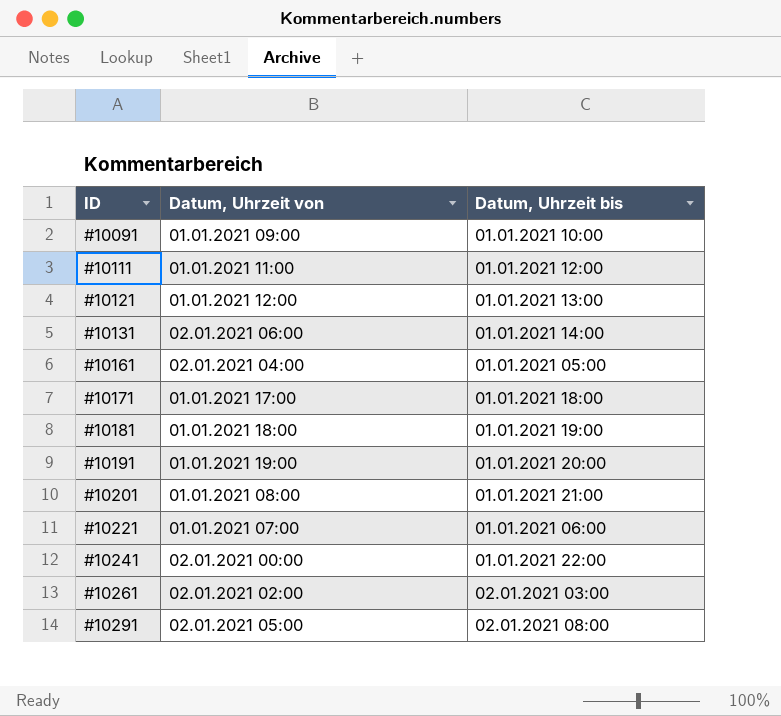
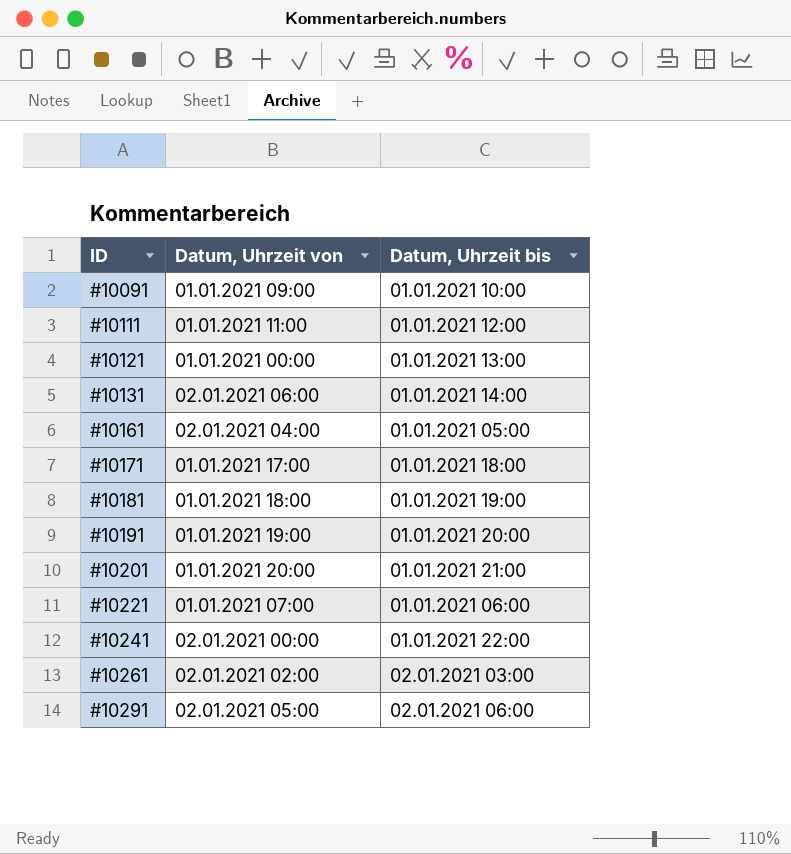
#10121 | Datum, Uhrzeit von: 01.01.2021 12:00 -> 01.01.2021 00:00
#10201 | Datum, Uhrzeit von: 01.01.2021 08:00 -> 01.01.2021 20:00
#10291 | Datum, Uhrzeit bis: 02.01.2021 08:00 -> 02.01.2021 06:00

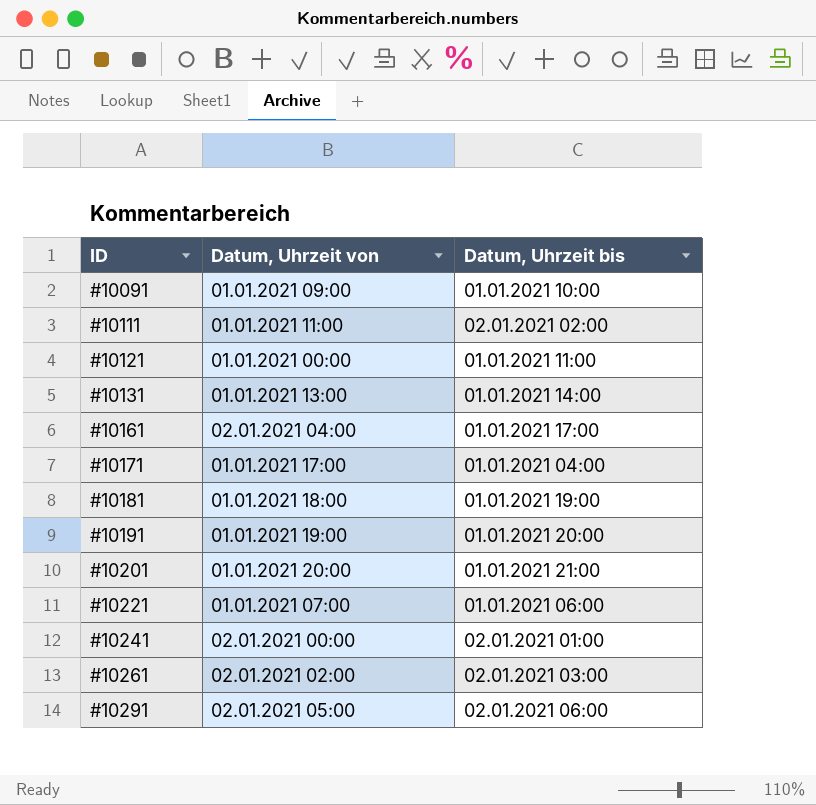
#10111 | Datum, Uhrzeit bis: 01.01.2021 12:00 -> 02.01.2021 02:00
#10121 | Datum, Uhrzeit bis: 01.01.2021 13:00 -> 01.01.2021 11:00
#10131 | Datum, Uhrzeit von: 02.01.2021 06:00 -> 01.01.2021 13:00
#10161 | Datum, Uhrzeit bis: 01.01.2021 05:00 -> 01.01.2021 17:00
#10171 | Datum, Uhrzeit bis: 01.01.2021 18:00 -> 01.01.2021 04:00
#10241 | Datum, Uhrzeit bis: 01.01.2021 22:00 -> 02.01.2021 01:00

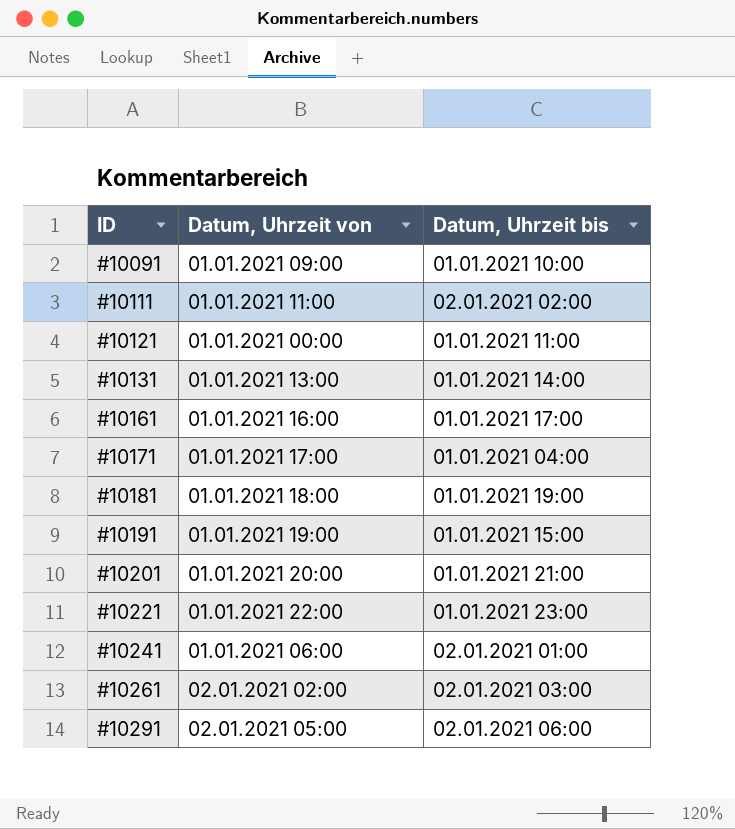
#10161 | Datum, Uhrzeit von: 02.01.2021 04:00 -> 01.01.2021 16:00
#10191 | Datum, Uhrzeit bis: 01.01.2021 20:00 -> 01.01.2021 15:00
#10221 | Datum, Uhrzeit von: 01.01.2021 07:00 -> 01.01.2021 22:00
#10221 | Datum, Uhrzeit bis: 01.01.2021 06:00 -> 01.01.2021 23:00
#10241 | Datum, Uhrzeit von: 02.01.2021 00:00 -> 01.01.2021 06:00

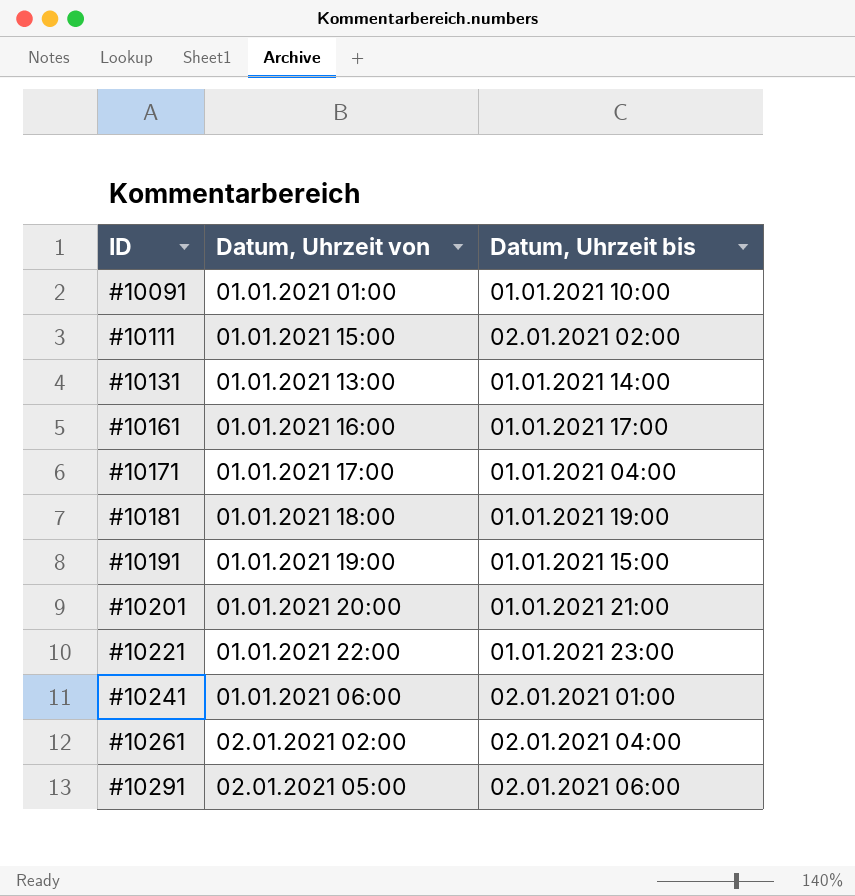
row #10121: 01.01.2021 00:00 | 01.01.2021 11:00 -> none
#10091 | Datum, Uhrzeit von: 01.01.2021 09:00 -> 01.01.2021 01:00
#10111 | Datum, Uhrzeit von: 01.01.2021 11:00 -> 01.01.2021 15:00
#10261 | Datum, Uhrzeit bis: 02.01.2021 03:00 -> 02.01.2021 04:00

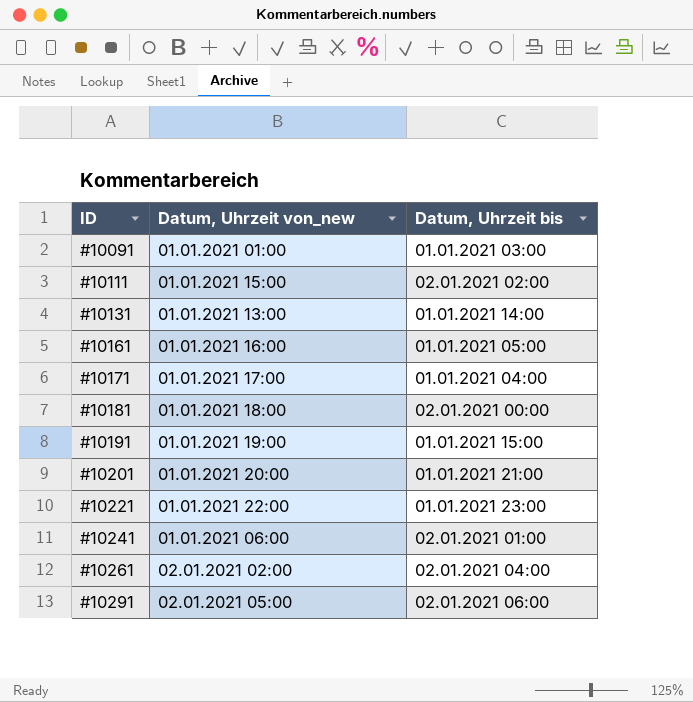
column name: Datum, Uhrzeit von -> Datum, Uhrzeit von_new
#10091 | Datum, Uhrzeit bis: 01.01.2021 10:00 -> 01.01.2021 03:00
#10161 | Datum, Uhrzeit bis: 01.01.2021 17:00 -> 01.01.2021 05:00
#10181 | Datum, Uhrzeit bis: 01.01.2021 19:00 -> 02.01.2021 00:00

